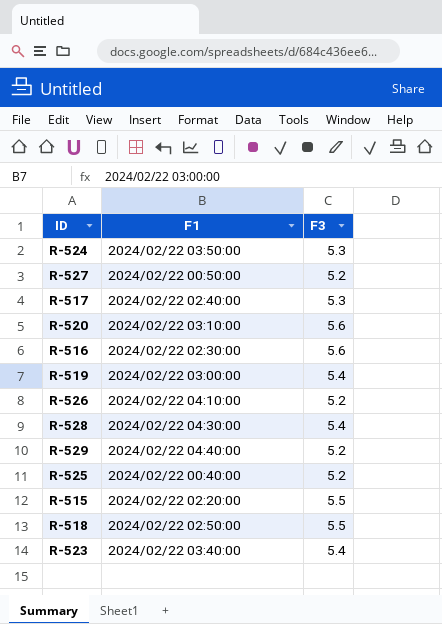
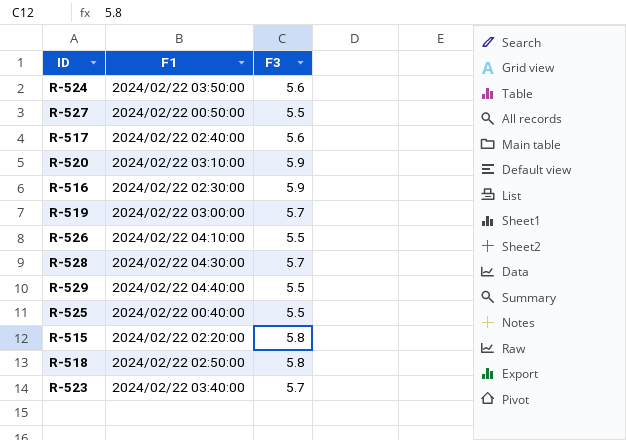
R-524 | F3: 5.3 -> 5.6
R-527 | F3: 5.2 -> 5.5
R-517 | F3: 5.3 -> 5.6
R-520 | F3: 5.6 -> 5.9
R-516 | F3: 5.6 -> 5.9
R-519 | F3: 5.4 -> 5.7
R-526 | F3: 5.2 -> 5.5
R-528 | F3: 5.4 -> 5.7
R-529 | F3: 5.2 -> 5.5
R-525 | F3: 5.2 -> 5.5
R-515 | F3: 5.5 -> 5.8
R-518 | F3: 5.5 -> 5.8
R-523 | F3: 5.4 -> 5.7

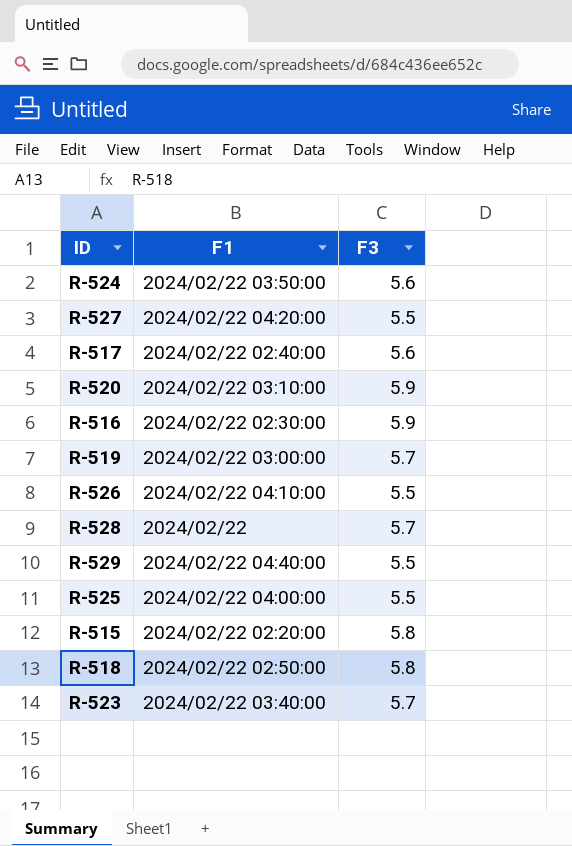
R-527 | F1: 2024/02/22 00:50:00 -> 2024/02/22 04:20:00
R-528 | F1: 2024/02/22 04:30:00 -> 2024/02/22
R-525 | F1: 2024/02/22 00:40:00 -> 2024/02/22 04:00:00

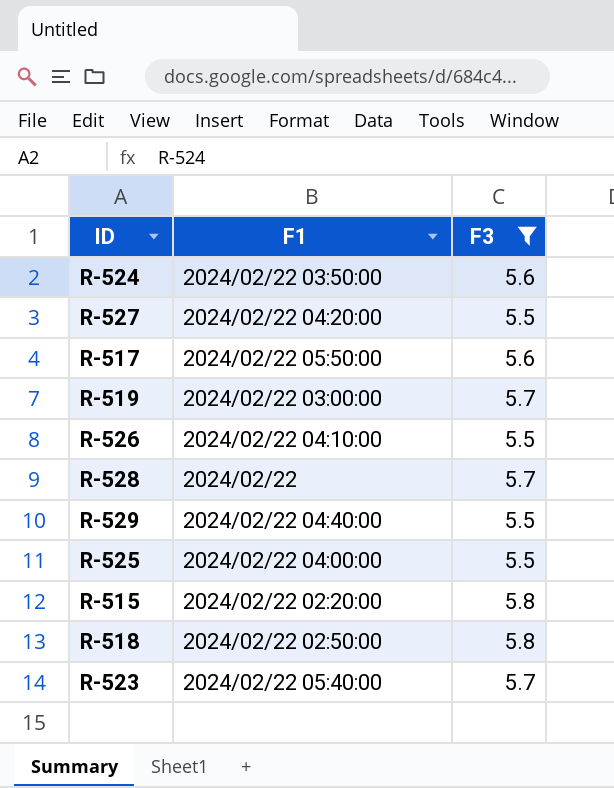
filter: none -> F3 != 5.9
R-517 | F1: 2024/02/22 02:40:00 -> 2024/02/22 05:50:00
R-523 | F1: 2024/02/22 03:40:00 -> 2024/02/22 05:40:00

